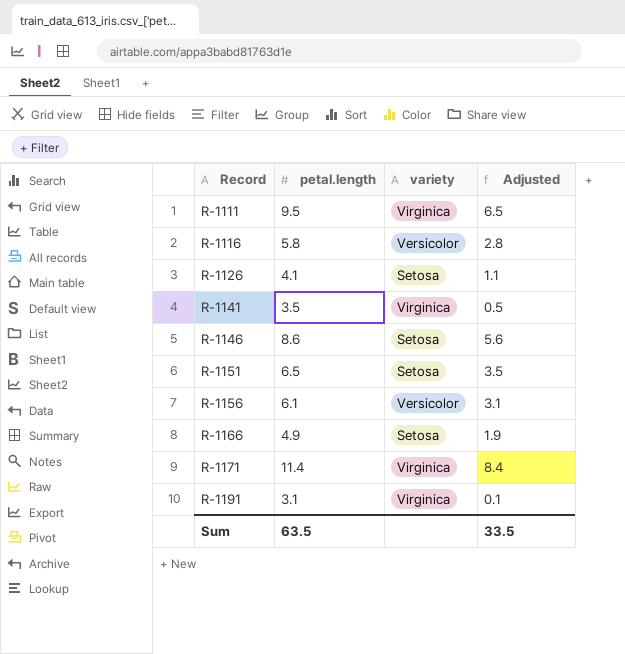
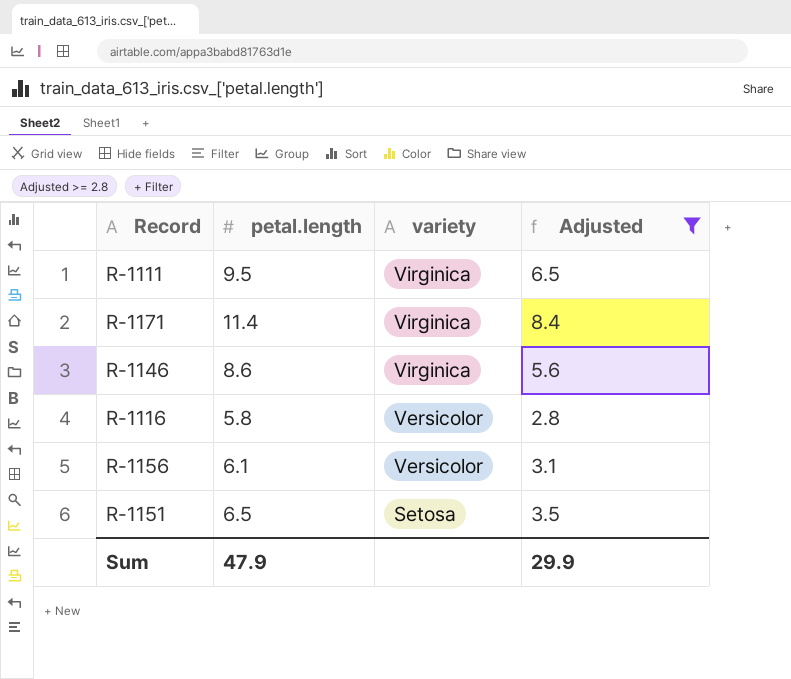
filter: none -> Adjusted >= 2.8
row order: Record ascending -> variety descending
R-1146 | variety: Setosa -> Virginica
Sum | petal.length: 63.5 -> 47.9
Sum | Adjusted: 33.5 -> 29.9

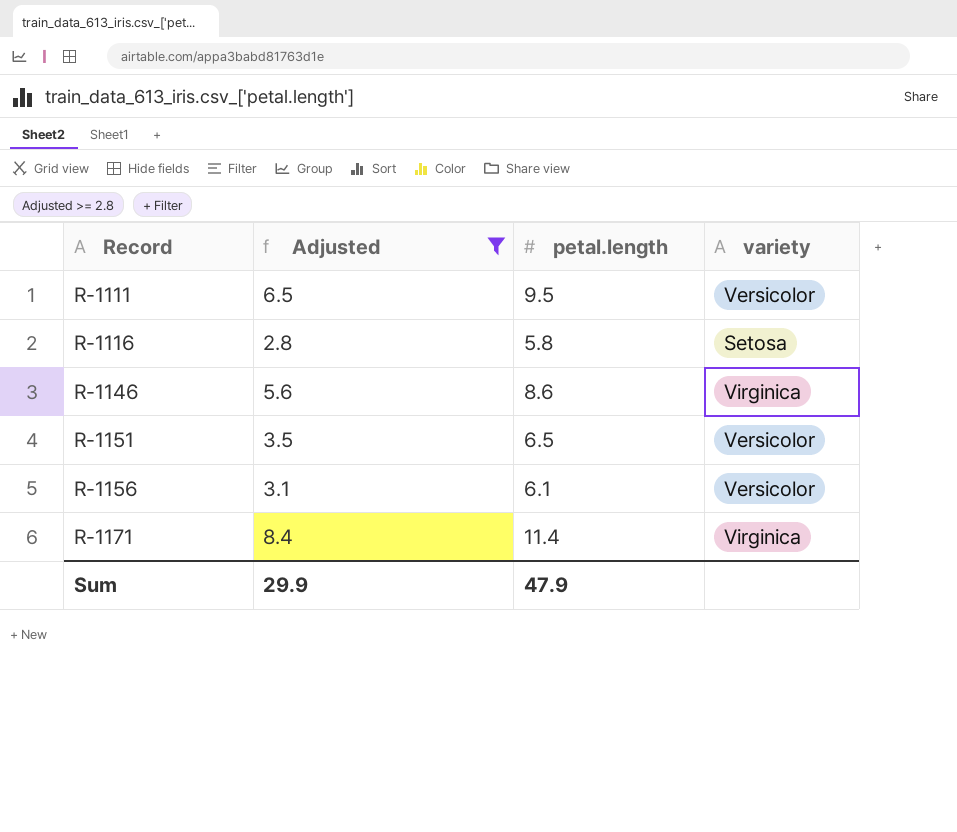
row order: variety descending -> Record ascending
column Adjusted | position: 4 -> 2
R-1111 | variety: Virginica -> Versicolor
R-1116 | variety: Versicolor -> Setosa
R-1151 | variety: Setosa -> Versicolor

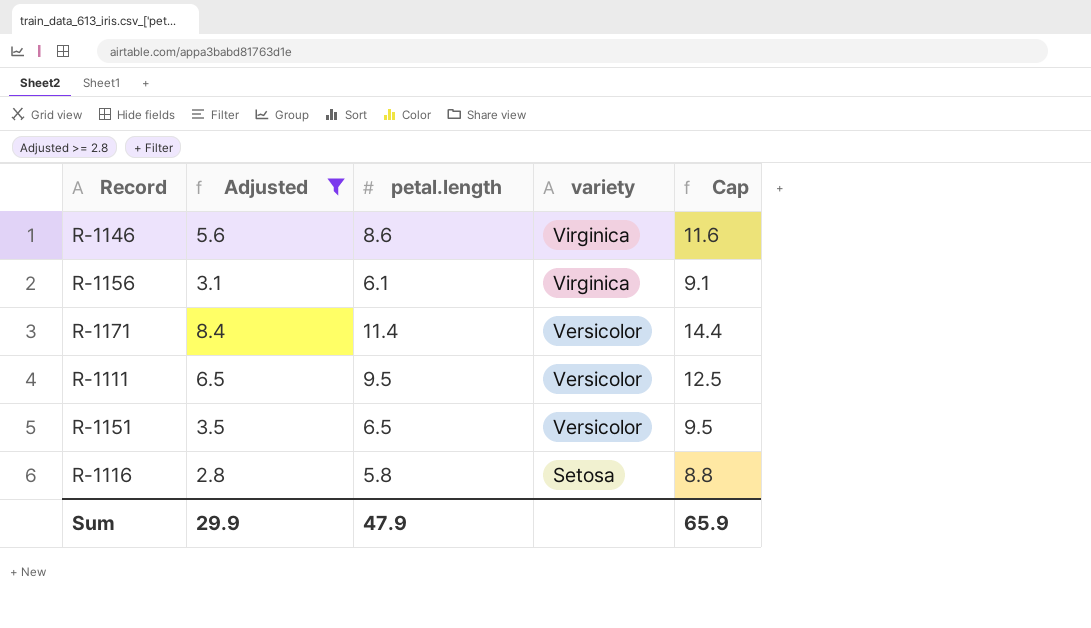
row order: Record ascending -> variety descending
column Cap | formula: none -> [petal.length] + 3
R-1156 | variety: Versicolor -> Virginica
R-1171 | variety: Virginica -> Versicolor

